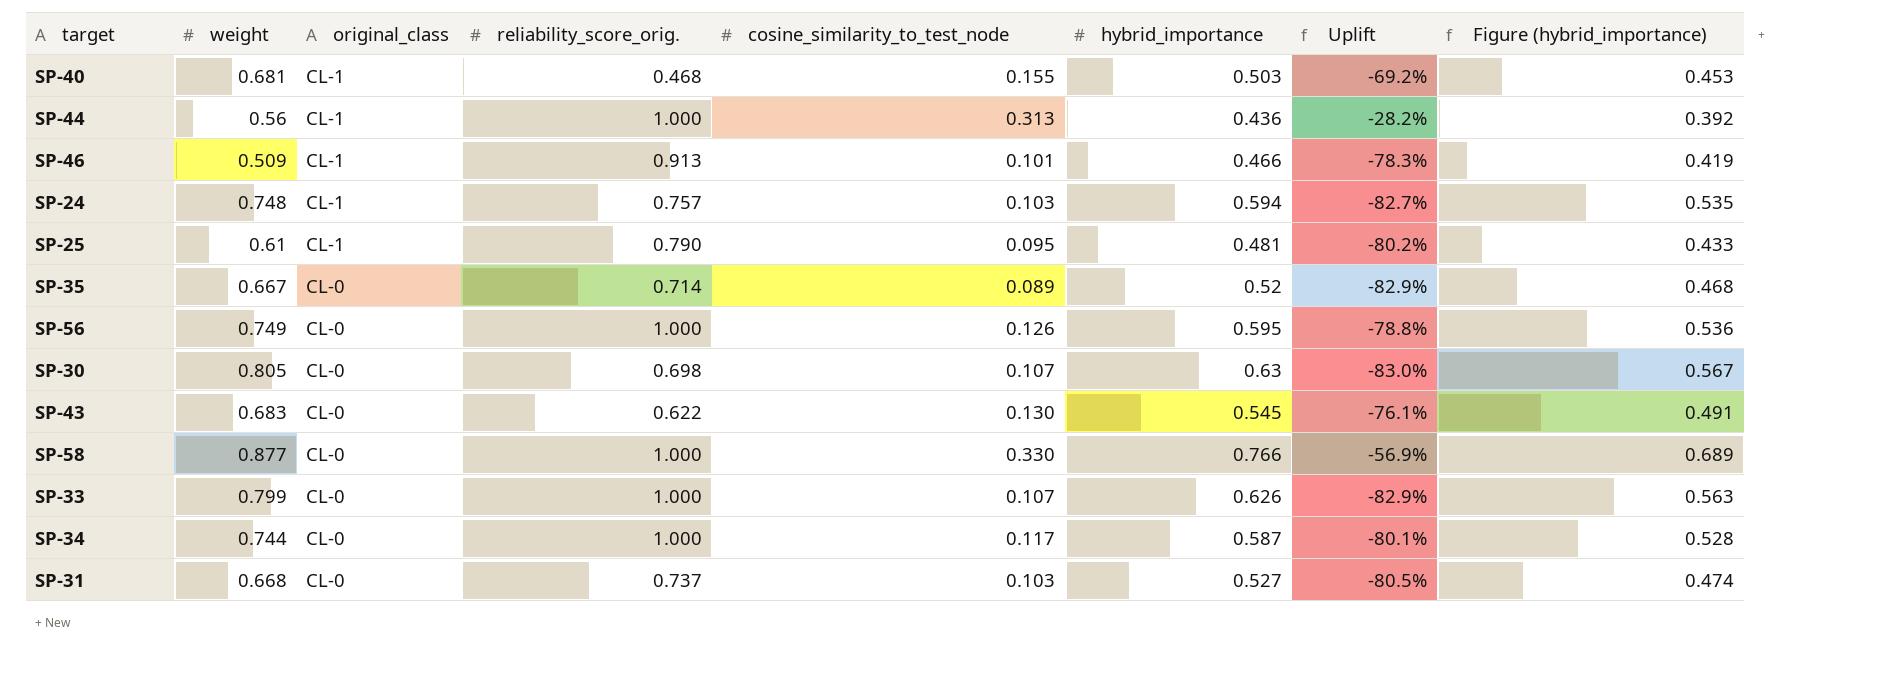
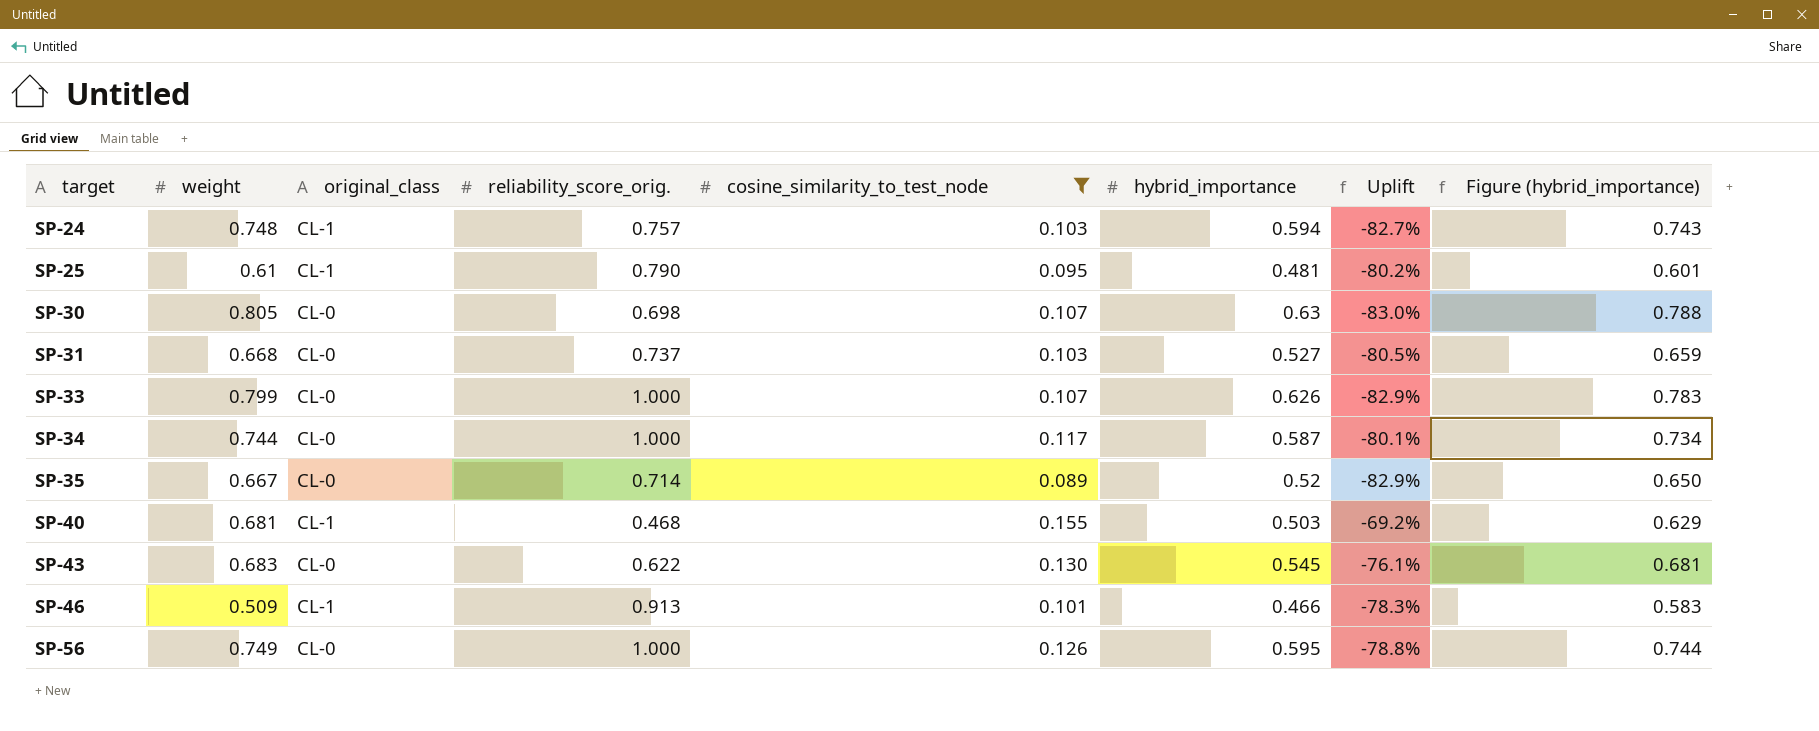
filter: none -> cosine_similarity_to_test_node <= 0.155
row order: original_class descending -> target ascending
column Figure (hybrid_importance) | formula: [hybrid_importance] * 0.9 -> [hybrid_importance] * 1.25

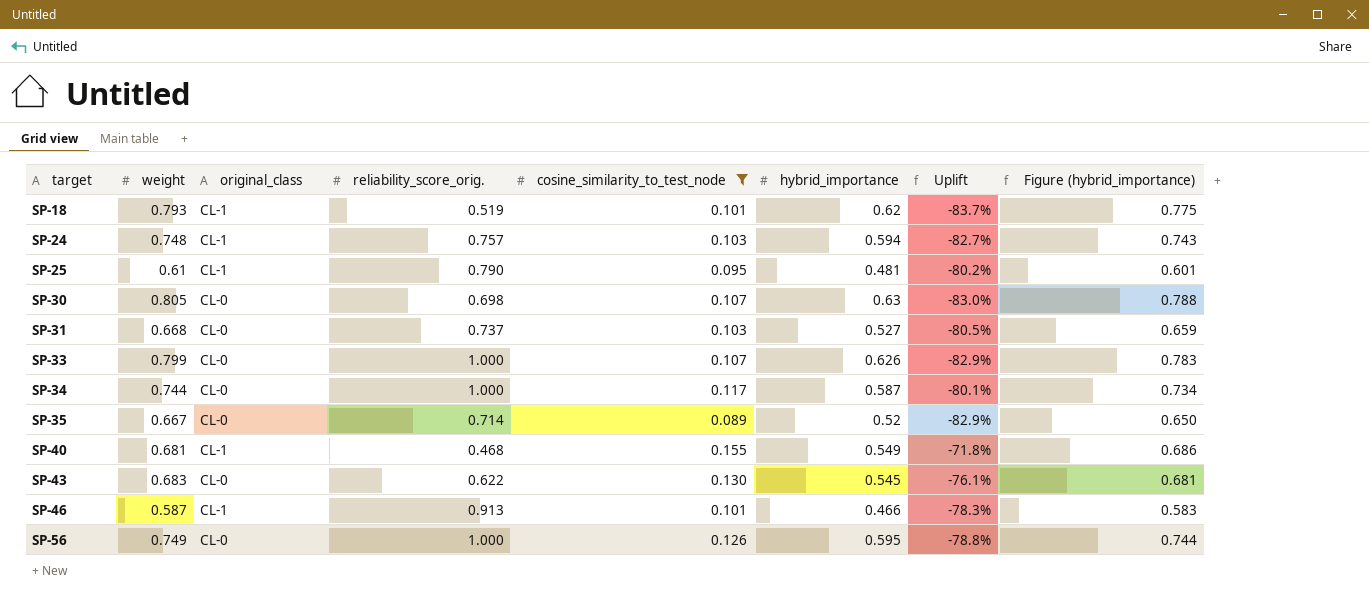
row SP-18: none -> 0.793 | CL-1 | 0.519 | 0.101 | 0.62 | -83.7% | 0.775
SP-40 | hybrid_importance: 0.503 -> 0.549
SP-40 | Uplift: -69.2% -> -71.8%
SP-40 | Figure (hybrid_importance): 0.629 -> 0.686
SP-46 | weight: 0.509 -> 0.587

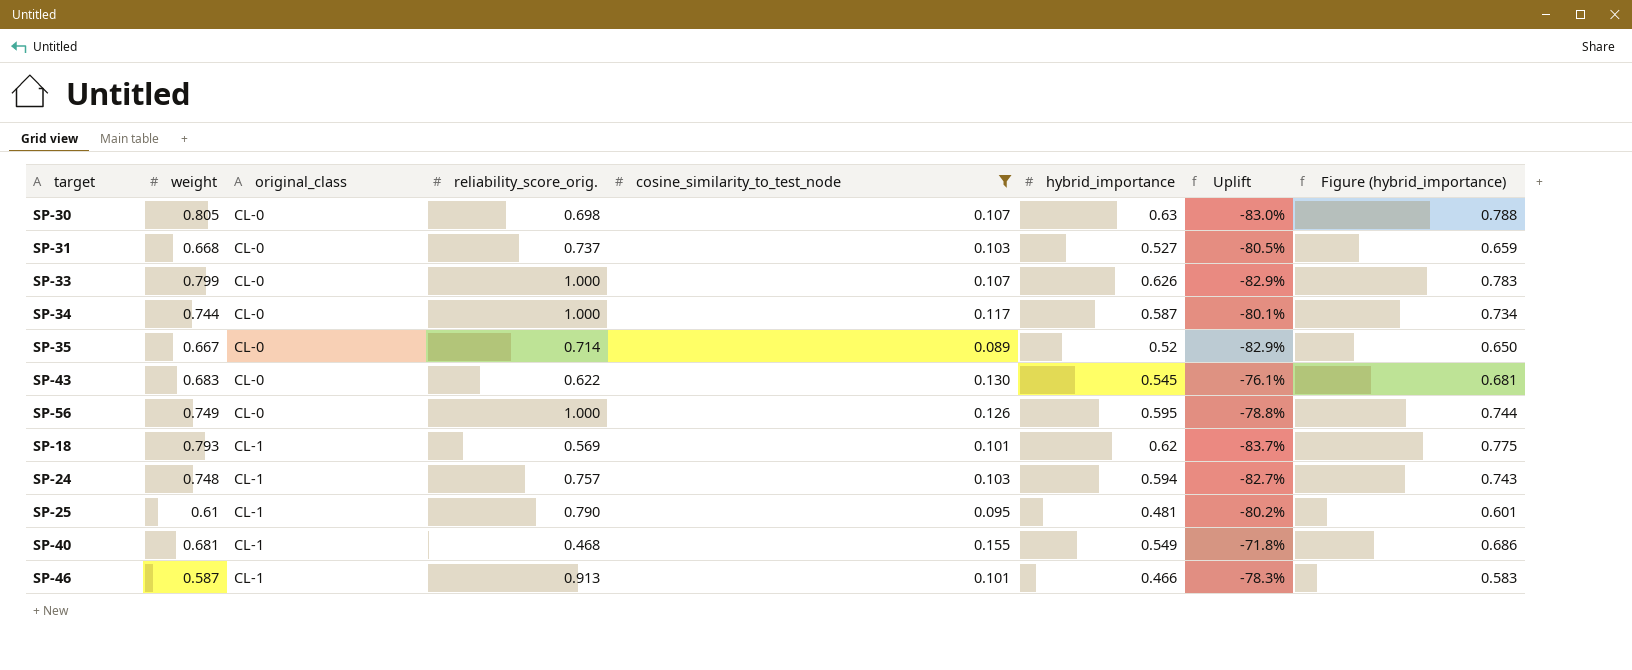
row order: target ascending -> original_class ascending
SP-18 | reliability_score_orig.: 0.519 -> 0.569

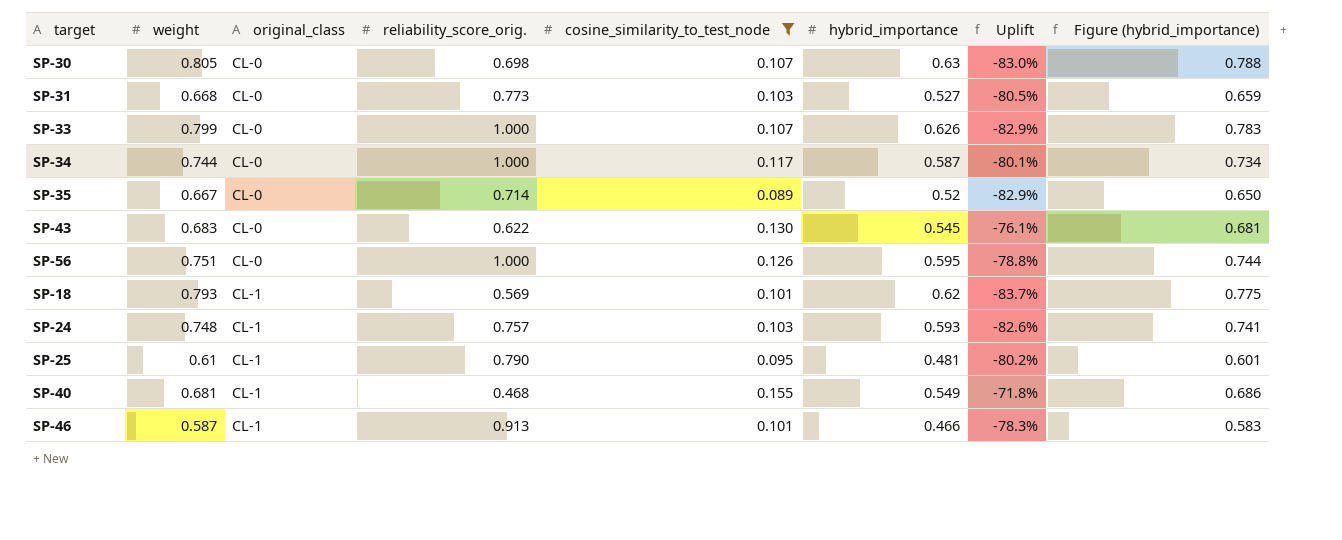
SP-31 | reliability_score_orig.: 0.737 -> 0.773
SP-56 | weight: 0.749 -> 0.751
SP-24 | hybrid_importance: 0.594 -> 0.593
SP-24 | Uplift: -82.7% -> -82.6%
SP-24 | Figure (hybrid_importance): 0.743 -> 0.741

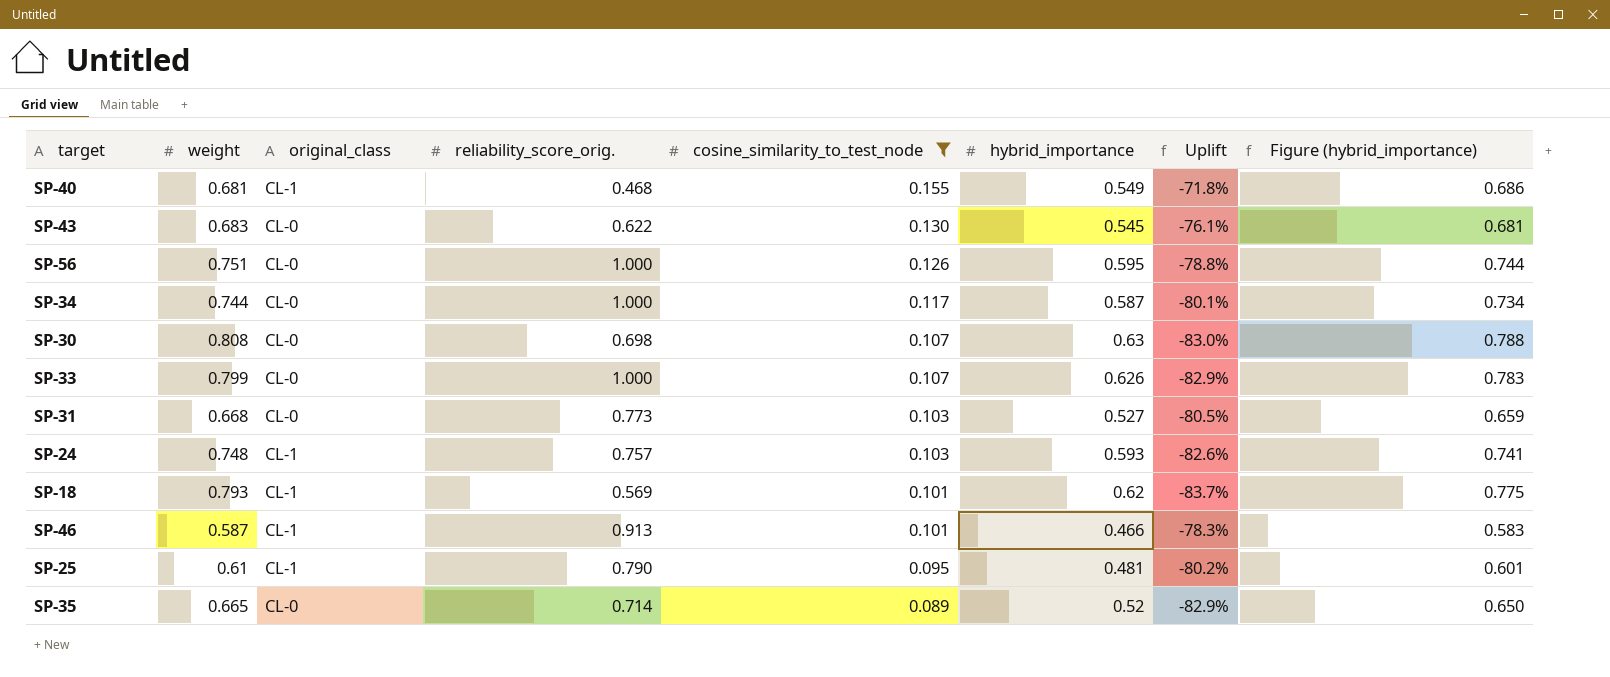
row order: original_class ascending -> cosine_similarity_to_test_node descending
SP-30 | weight: 0.805 -> 0.808
SP-35 | weight: 0.667 -> 0.665

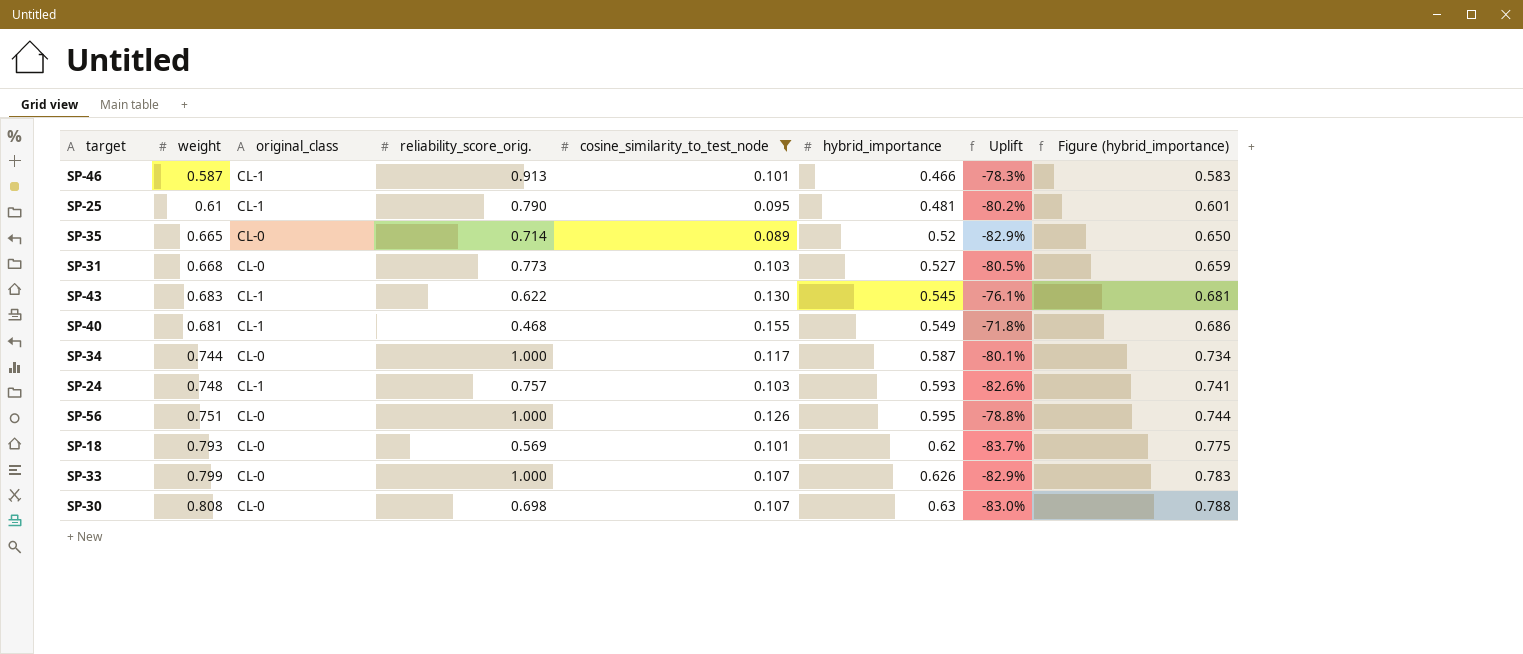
row order: cosine_similarity_to_test_node descending -> hybrid_importance ascending
SP-43 | original_class: CL-0 -> CL-1
SP-18 | original_class: CL-1 -> CL-0

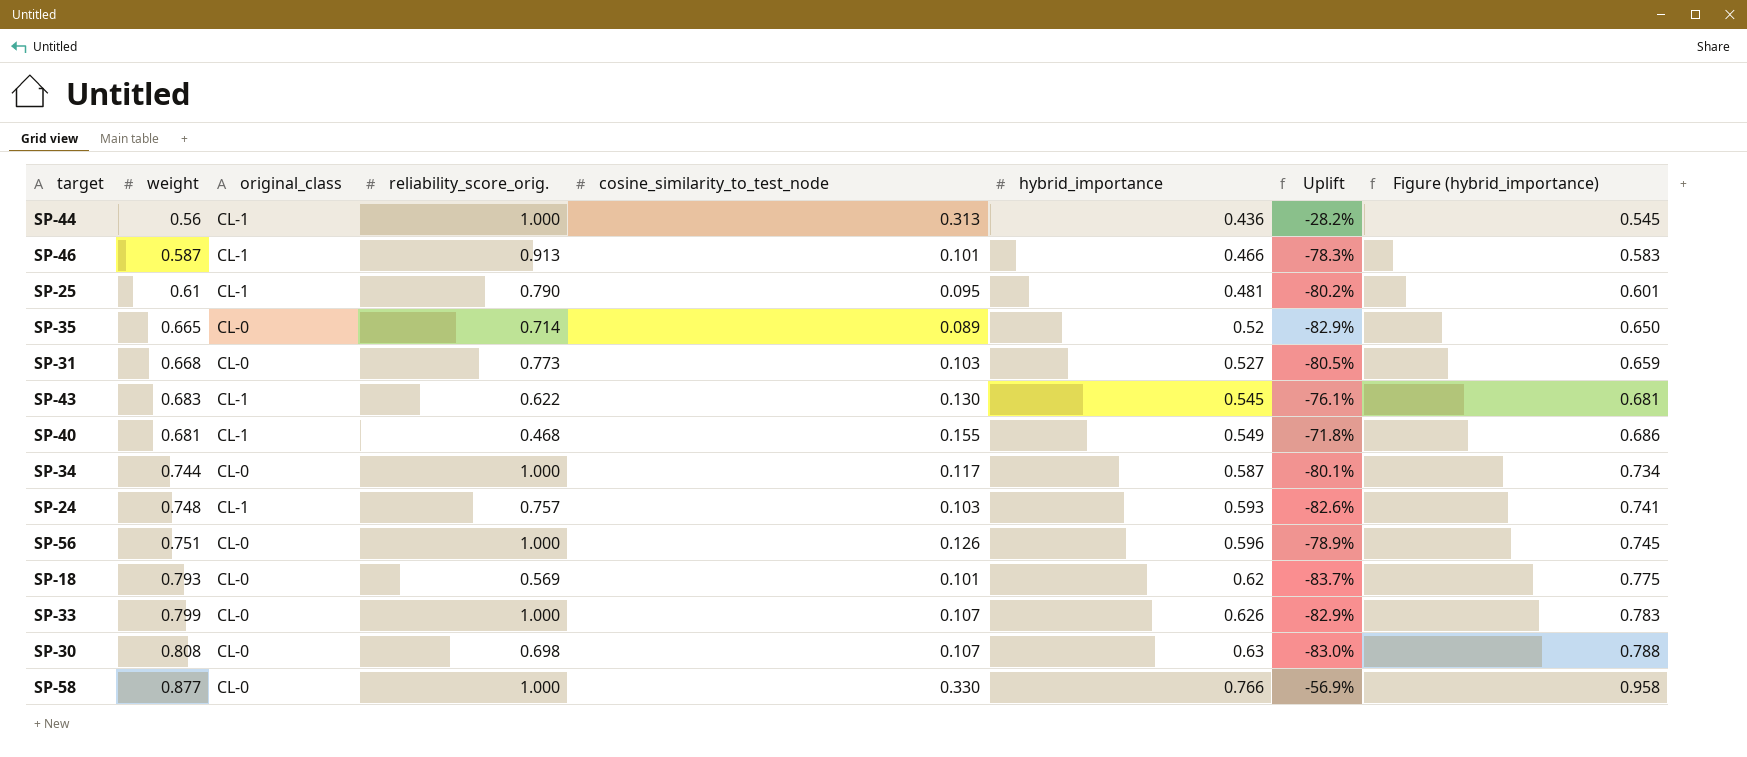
filter: cosine_similarity_to_test_node <= 0.155 -> none
SP-56 | hybrid_importance: 0.595 -> 0.596
SP-56 | Uplift: -78.8% -> -78.9%
SP-56 | Figure (hybrid_importance): 0.744 -> 0.745

